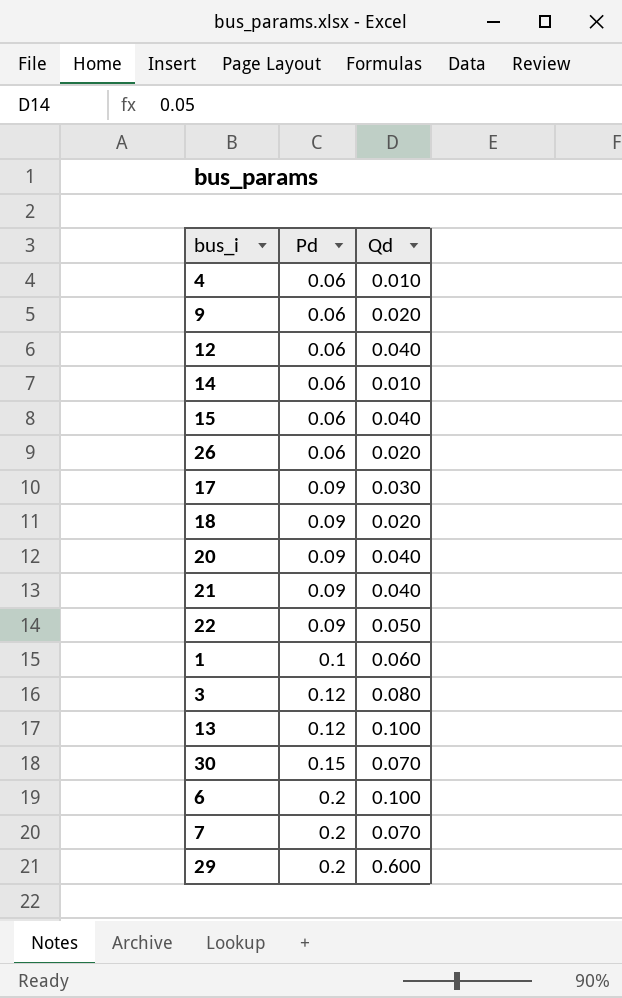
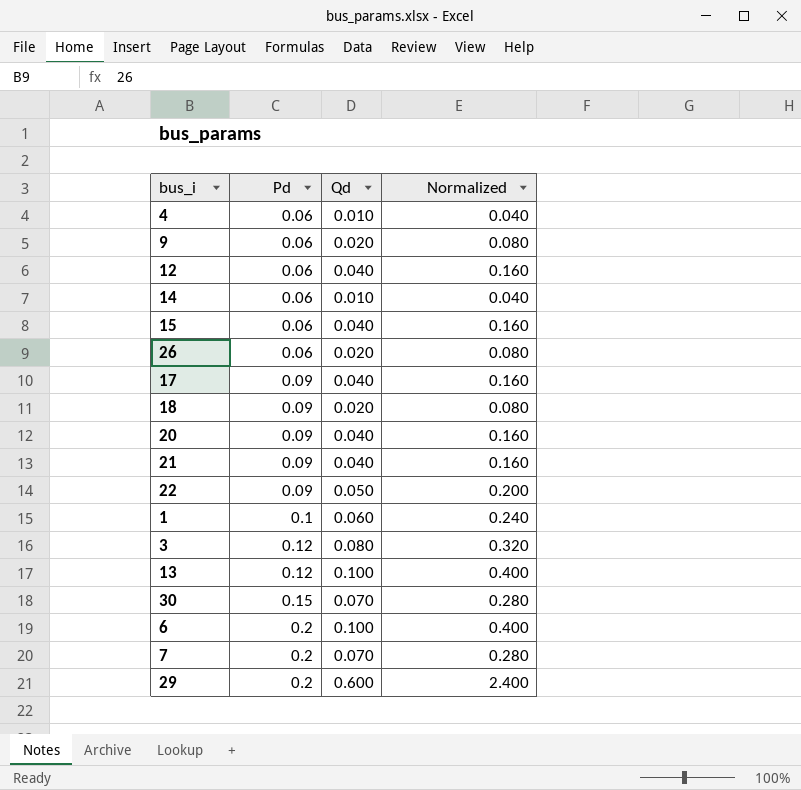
column Normalized | formula: none -> [Qd] * 4
17 | Qd: 0.030 -> 0.040

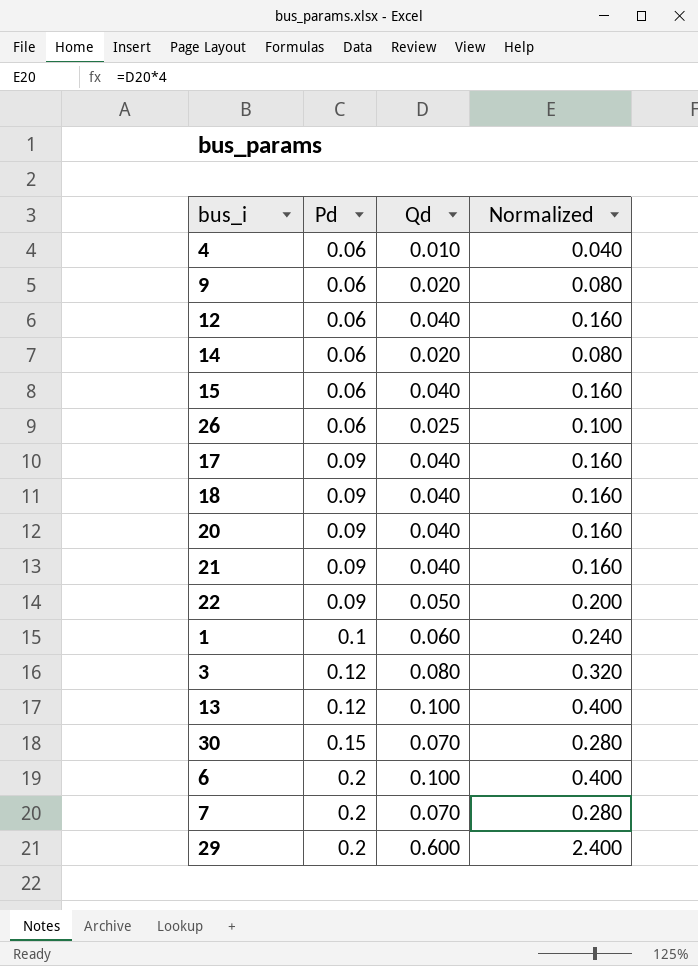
14 | Qd: 0.010 -> 0.020
14 | Normalized: 0.040 -> 0.080
26 | Qd: 0.020 -> 0.025
26 | Normalized: 0.080 -> 0.100
18 | Qd: 0.020 -> 0.040
18 | Normalized: 0.080 -> 0.160

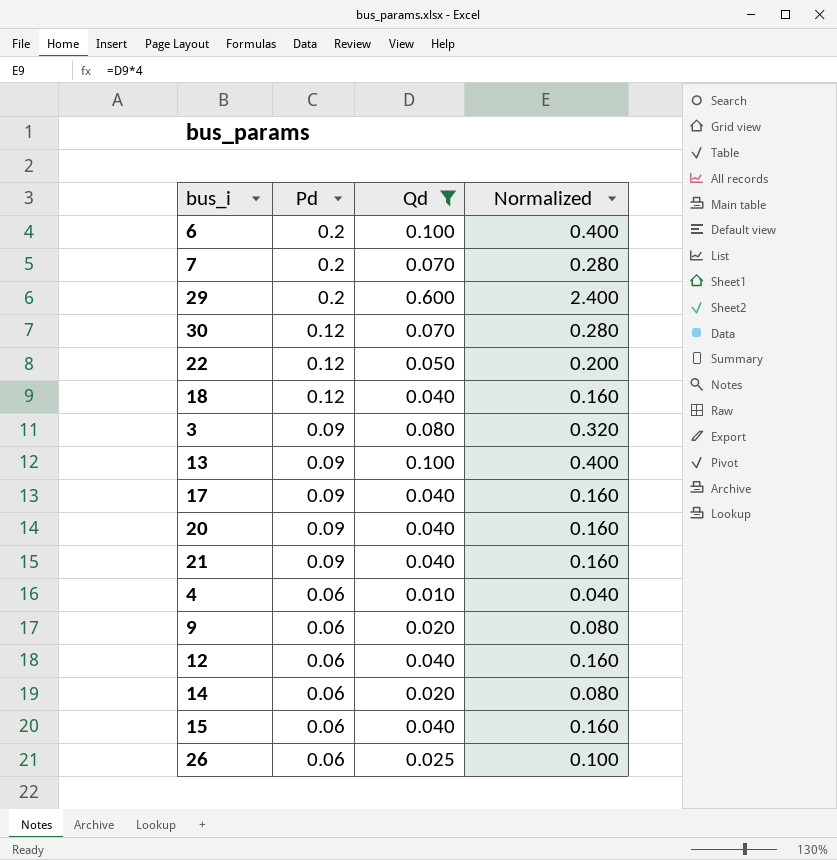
filter: none -> Qd != 0.060
row order: Pd ascending -> Pd descending
30 | Pd: 0.15 -> 0.12
22 | Pd: 0.09 -> 0.12
18 | Pd: 0.09 -> 0.12
3 | Pd: 0.12 -> 0.09
13 | Pd: 0.12 -> 0.09

